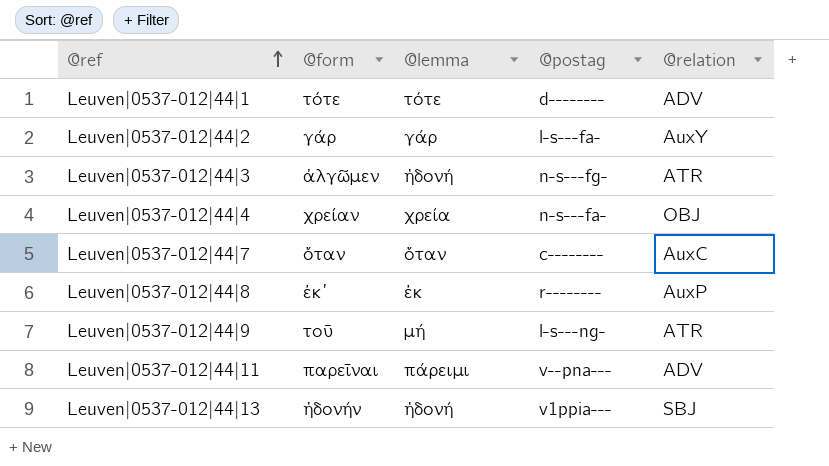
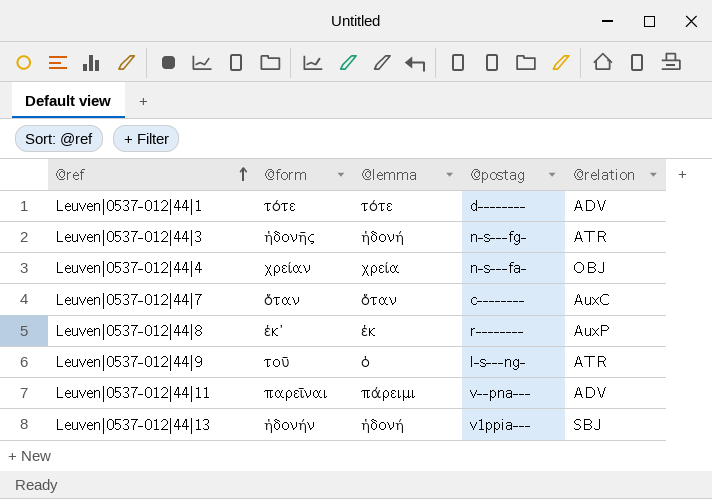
row Leuven|0537-012|44|2: γάρ | γάρ | l-s---fa- | AuxY -> none
Leuven|0537-012|44|3 | @form: ἀλγῶμεν -> ἡδονῆς
Leuven|0537-012|44|9 | @lemma: μή -> ὁ

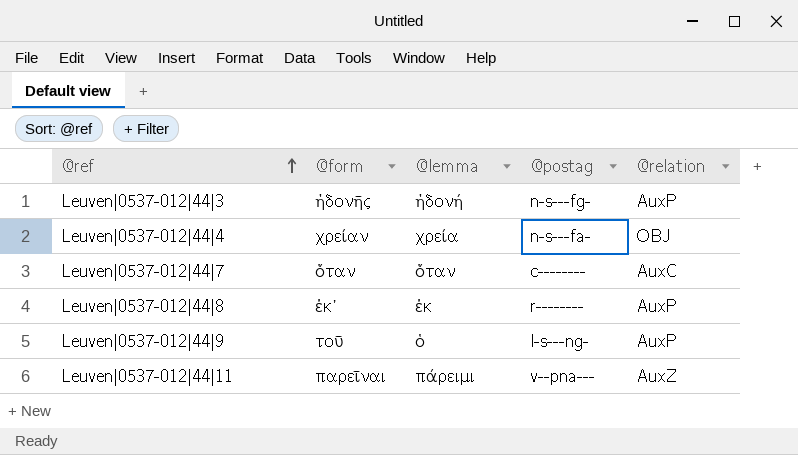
row Leuven|0537-012|44|1: τότε | τότε | d-------- | ADV -> none
row Leuven|0537-012|44|13: ἡδονήν | ἡδονή | v1ppia--- | SBJ -> none
Leuven|0537-012|44|3 | @relation: ATR -> AuxP
Leuven|0537-012|44|9 | @relation: ATR -> AuxP
Leuven|0537-012|44|11 | @relation: ADV -> AuxZ

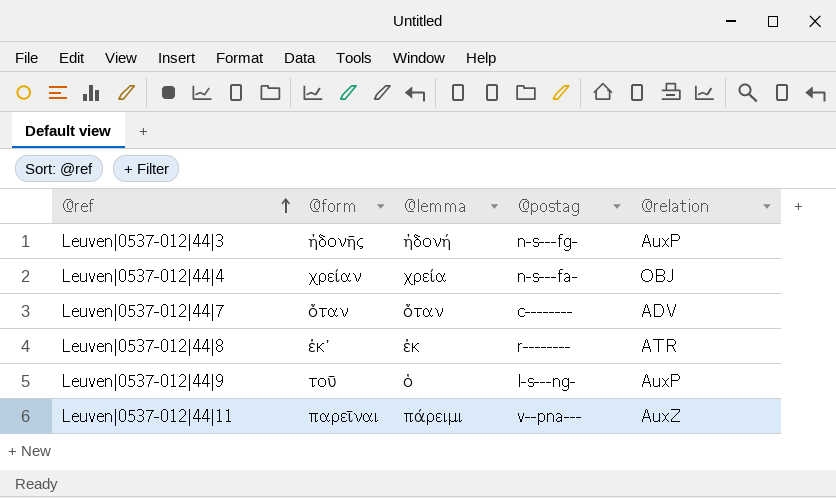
Leuven|0537-012|44|7 | @relation: AuxC -> ADV
Leuven|0537-012|44|8 | @relation: AuxP -> ATR

